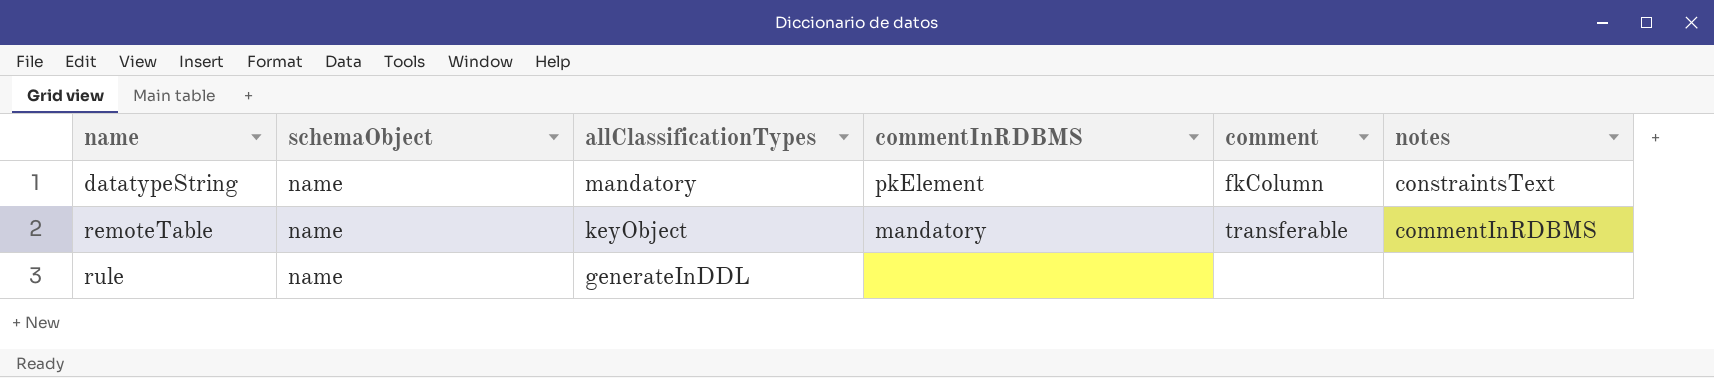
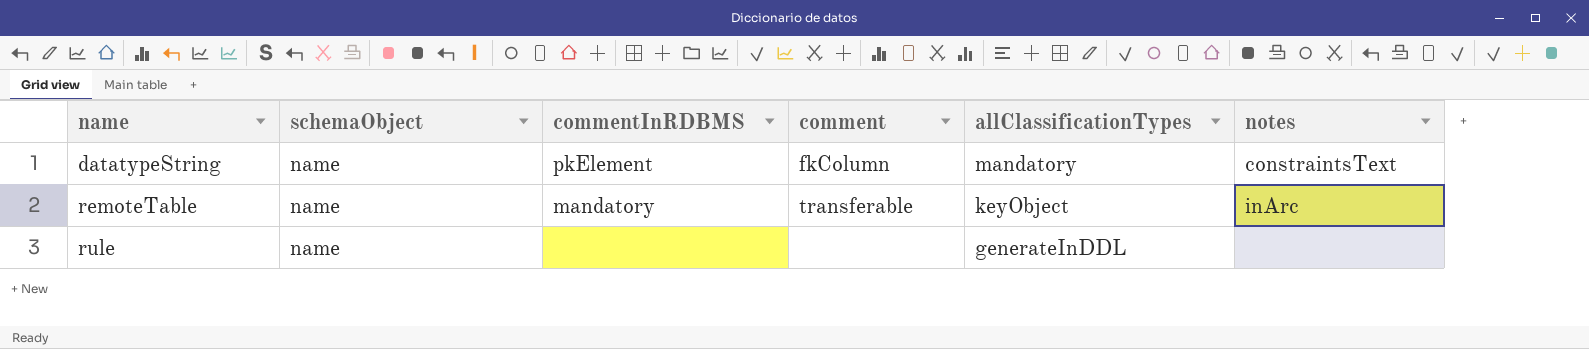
column allClassificationTypes | position: 3 -> 5
remoteTable | notes: commentInRDBMS -> inArc

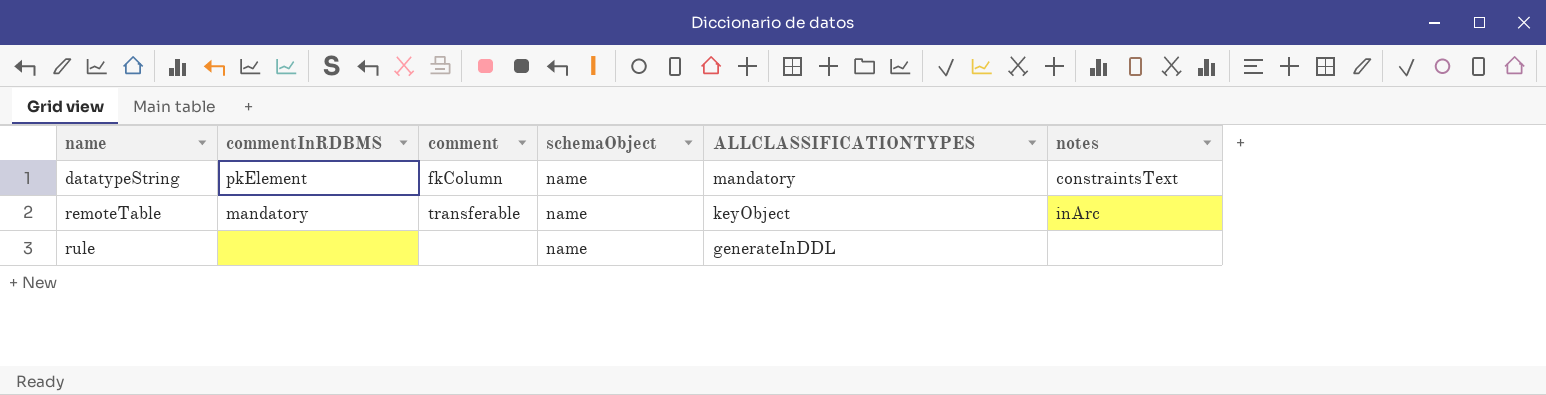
column schemaObject | position: 2 -> 4
column name: allClassificationTypes -> ALLCLASSIFICATIONTYPES

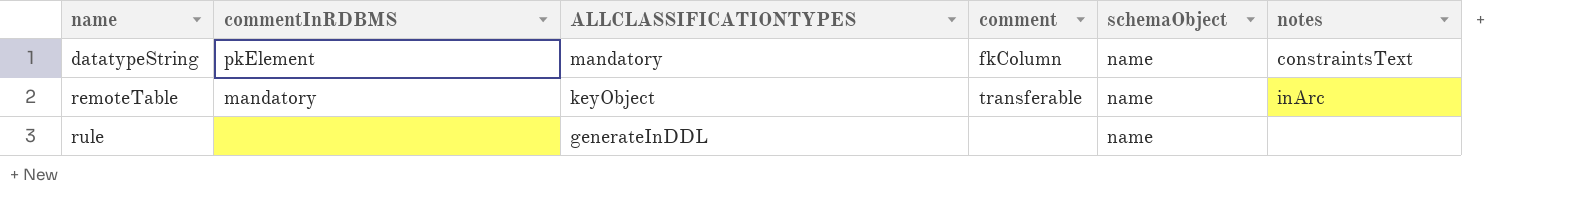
column ALLCLASSIFICATIONTYPES | position: 5 -> 3

